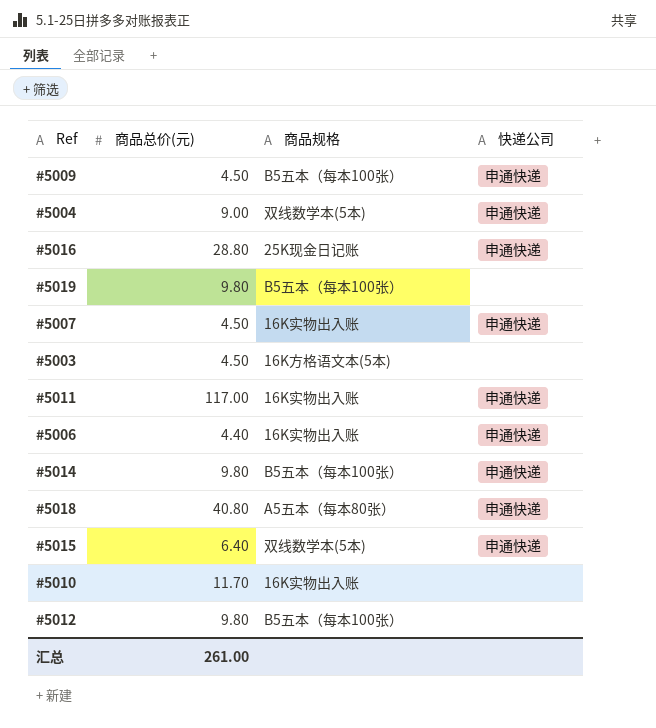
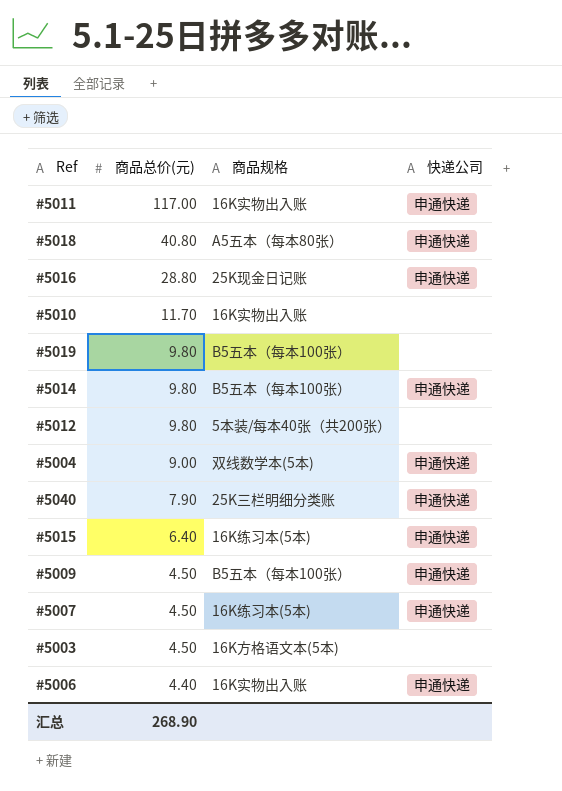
row order: none -> 商品总价(元) descending
#5012 | 商品规格: B5五本（每本100张） -> 5本装/每本40张（共200张）
row #5040: none -> 7.90 | 25K三栏明细分类账 | 申通快递
#5015 | 商品规格: 双线数学本(5本) -> 16K练习本(5本)
#5007 | 商品规格: 16K实物出入账 -> 16K练习本(5本)
汇总 | 商品总价(元): 261.00 -> 268.90

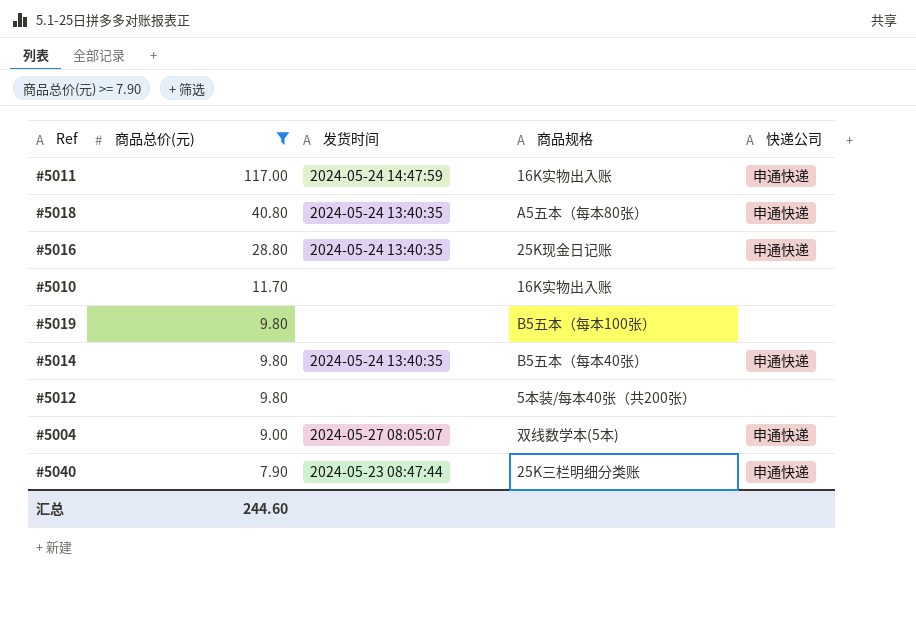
filter: none -> 商品总价(元) >= 7.90
column 发货时间 | position: none -> 3
#5014 | 商品规格: B5五本（每本100张） -> B5五本（每本40张）
汇总 | 商品总价(元): 268.90 -> 244.60

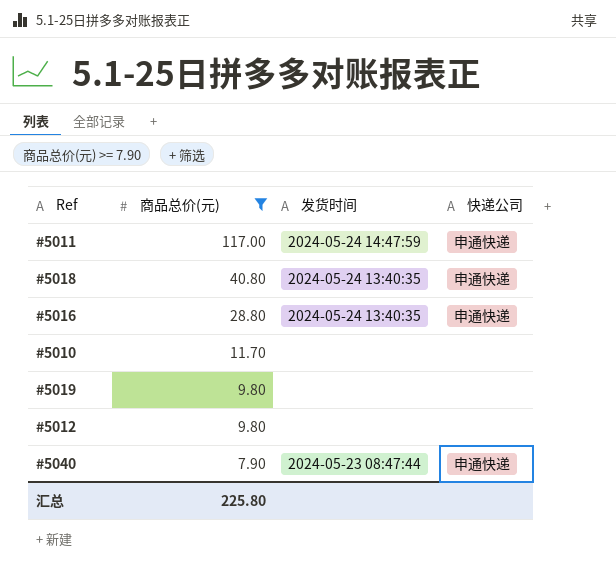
column 商品规格 | position: 4 -> none
row #5014: 9.80 | 2024-05-24 13:40:35 | B5五本（每本40张） | 申通快递 -> none
row #5004: 9.00 | 2024-05-27 08:05:07 | 双线数学本(5本) | 申通快递 -> none
汇总 | 商品总价(元): 244.60 -> 225.80

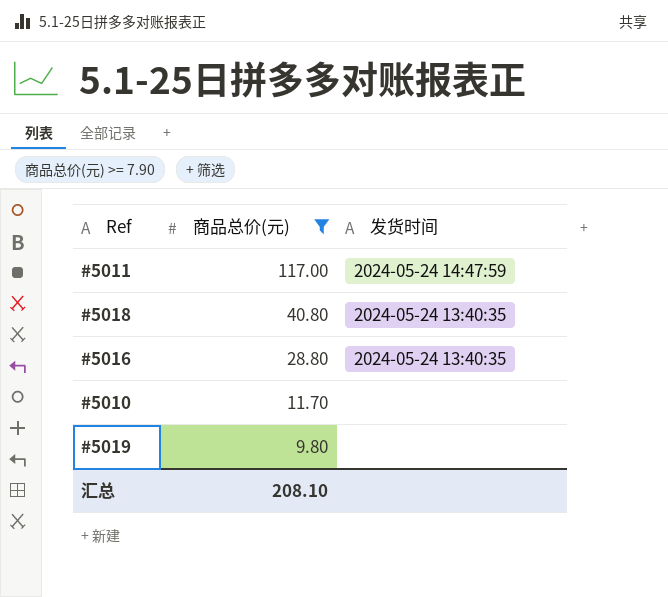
column 快递公司 | position: 4 -> none
row #5012: 9.80 | none | none -> none
row #5040: 7.90 | 2024-05-23 08:47:44 | 申通快递 -> none
汇总 | 商品总价(元): 225.80 -> 208.10

